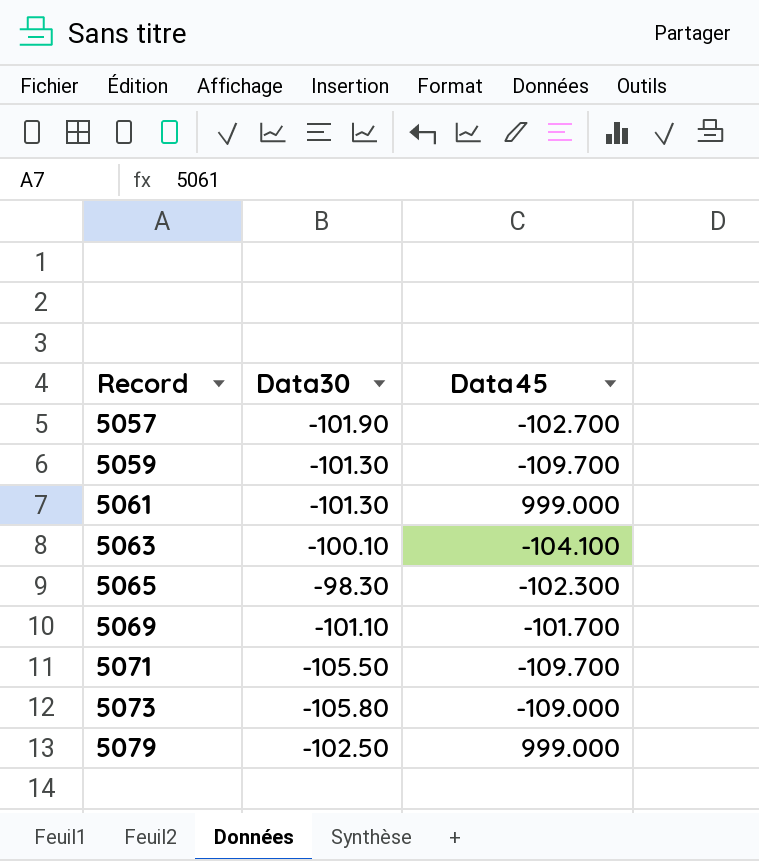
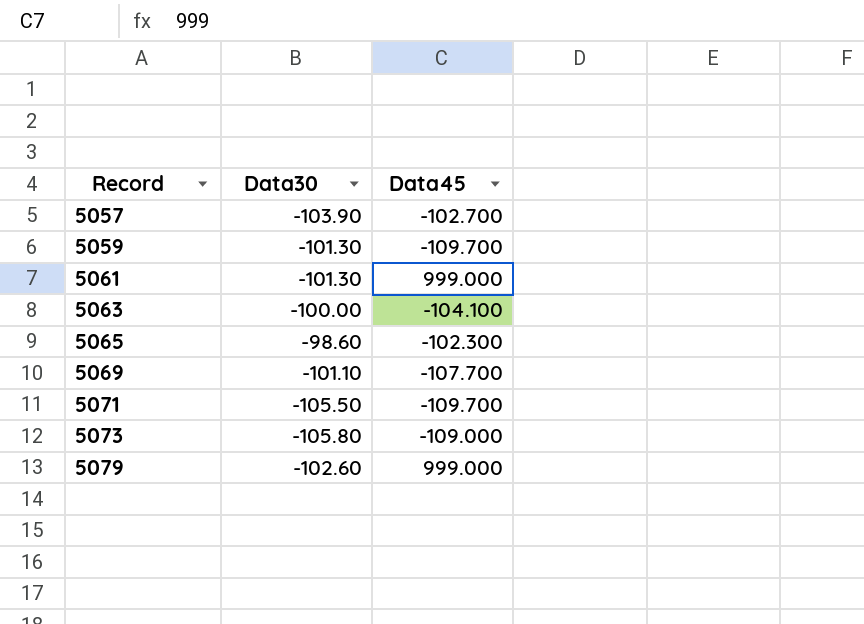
5057 | Data30: -101.90 -> -103.90
5063 | Data30: -100.10 -> -100.00
5065 | Data30: -98.30 -> -98.60
5069 | Data45: -101.700 -> -107.700
5079 | Data30: -102.50 -> -102.60

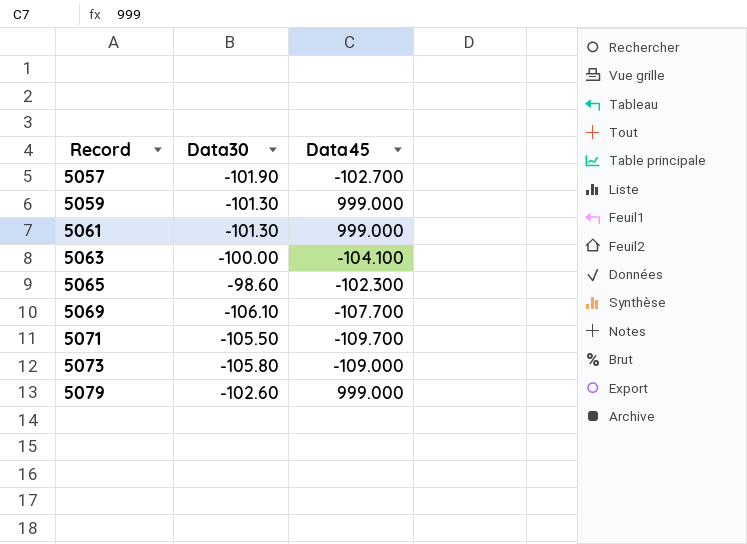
5057 | Data30: -103.90 -> -101.90
5059 | Data45: -109.700 -> 999.000
5069 | Data30: -101.10 -> -106.10

